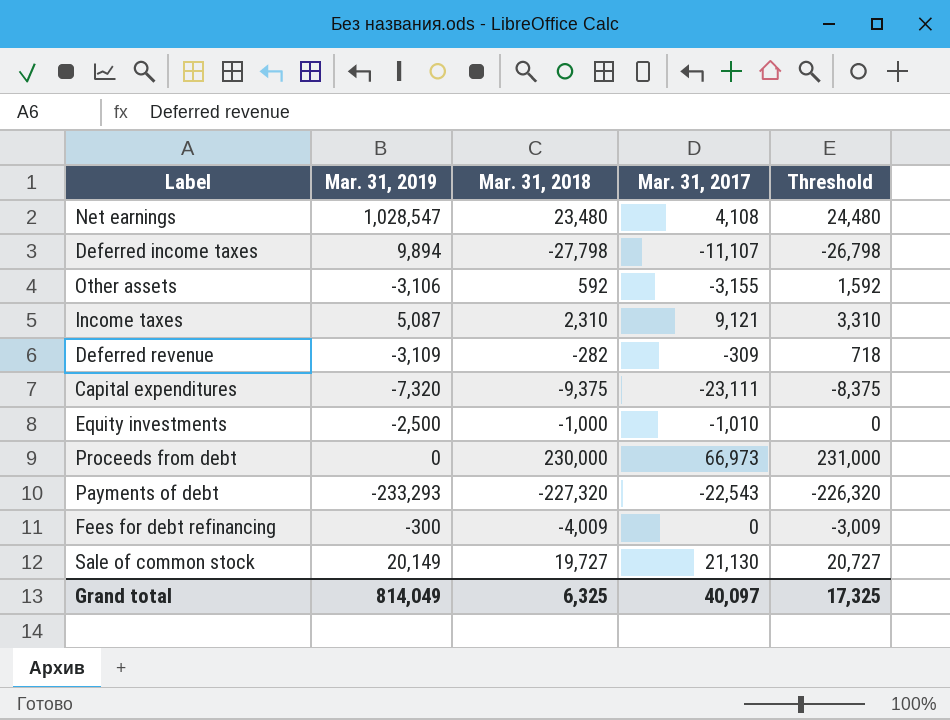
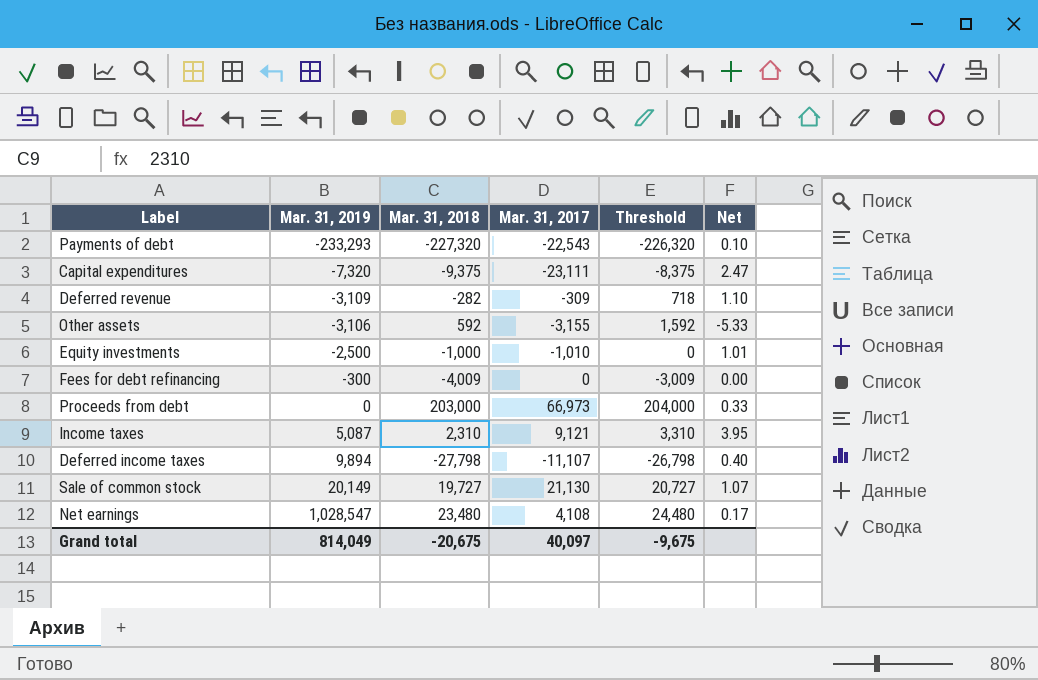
row order: none -> Mar. 31, 2019 ascending
column Net | formula: none -> [Mar. 31, 2017] / [Mar. 31, 2018]
Proceeds from debt | Mar. 31, 2018: 230,000 -> 203,000
Proceeds from debt | Threshold: 231,000 -> 204,000
Grand total | Mar. 31, 2018: 6,325 -> -20,675
Grand total | Threshold: 17,325 -> -9,675

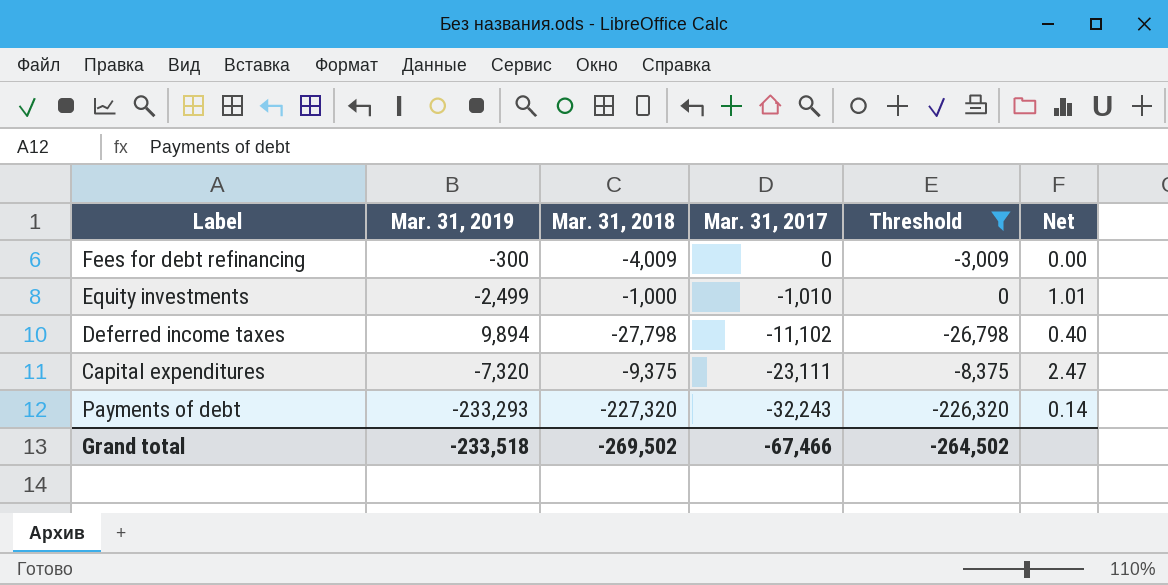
filter: none -> Threshold <= 0
row order: Mar. 31, 2019 ascending -> Mar. 31, 2017 descending
Equity investments | Mar. 31, 2019: -2,500 -> -2,499
Deferred income taxes | Mar. 31, 2017: -11,107 -> -11,102
Payments of debt | Mar. 31, 2017: -22,543 -> -32,243
Payments of debt | Net: 0.10 -> 0.14
Grand total | Mar. 31, 2019: 814,049 -> -233,518
Grand total | Mar. 31, 2018: -20,675 -> -269,502
Grand total | Mar. 31, 2017: 40,097 -> -67,466
Grand total | Threshold: -9,675 -> -264,502

